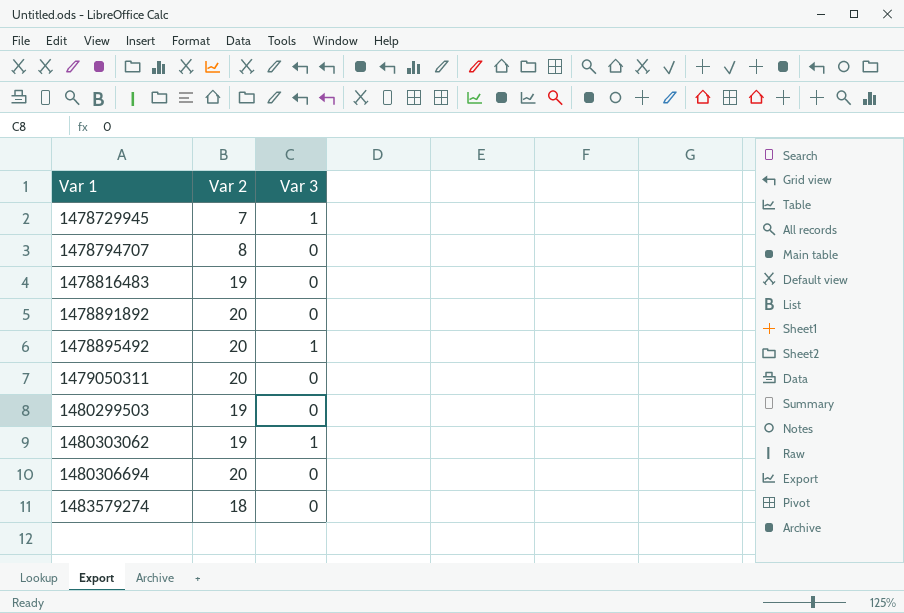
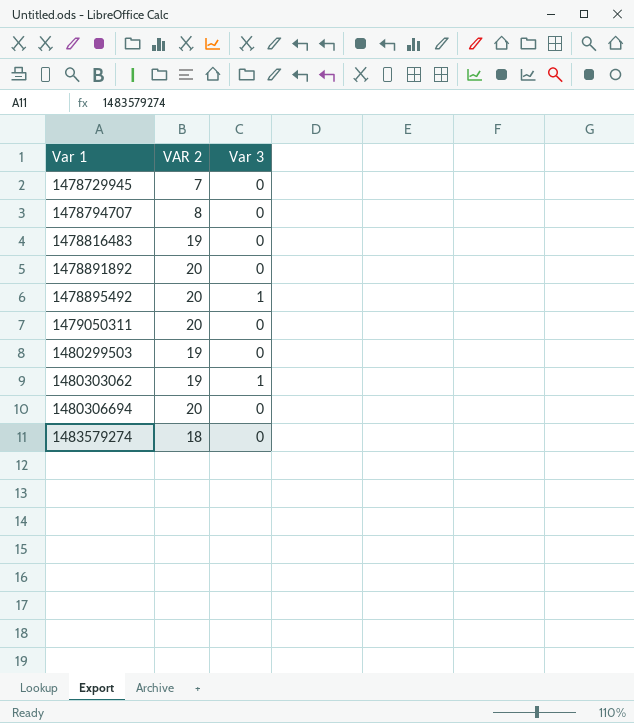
column name: Var 2 -> VAR 2
1478729945 | Var 3: 1 -> 0

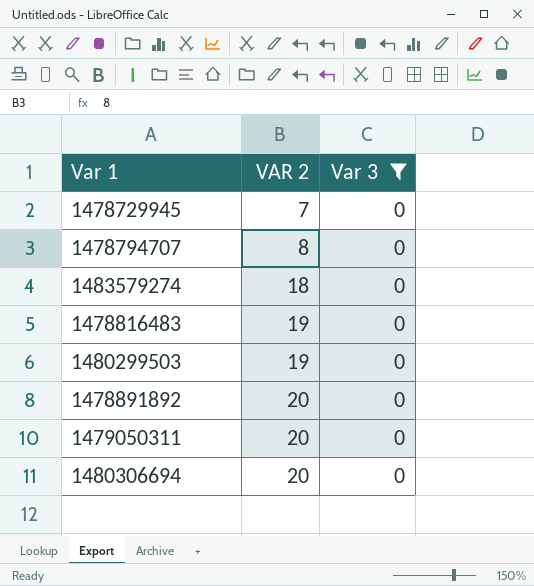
filter: none -> Var 3 = 0
row order: Var 1 ascending -> VAR 2 ascending

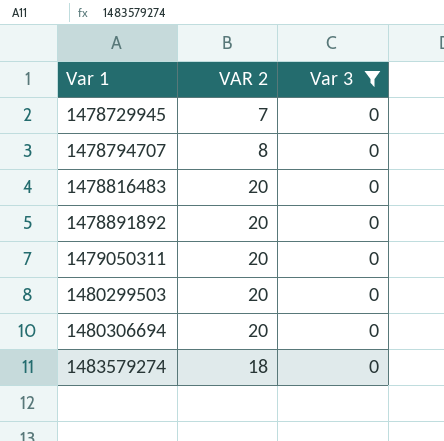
row order: VAR 2 ascending -> Var 1 ascending
1478816483 | VAR 2: 19 -> 20
1480299503 | VAR 2: 19 -> 20

